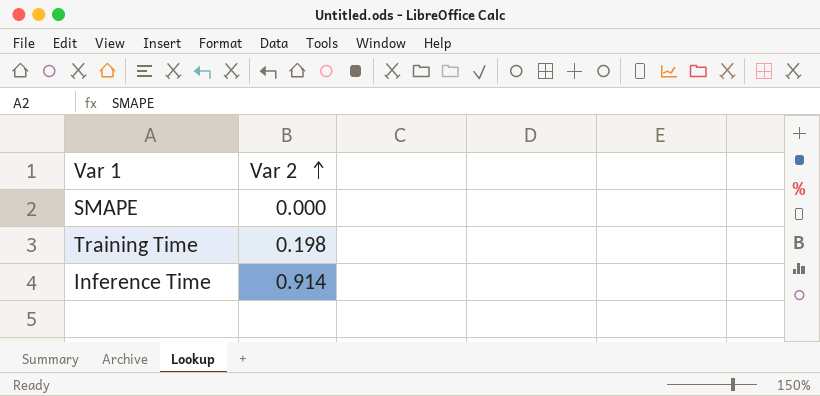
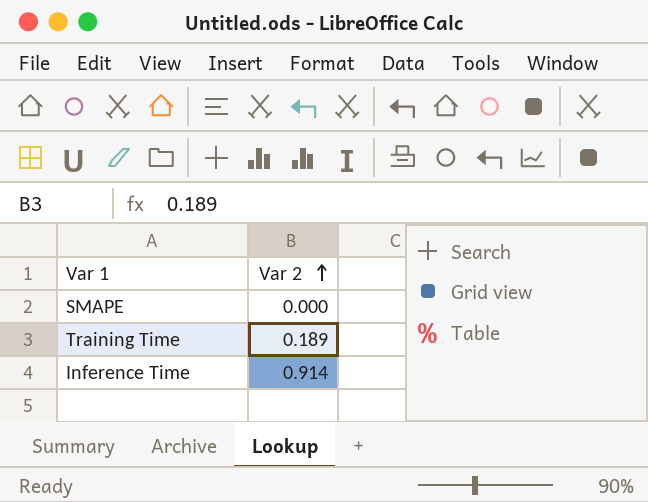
Training Time | Var 2: 0.198 -> 0.189

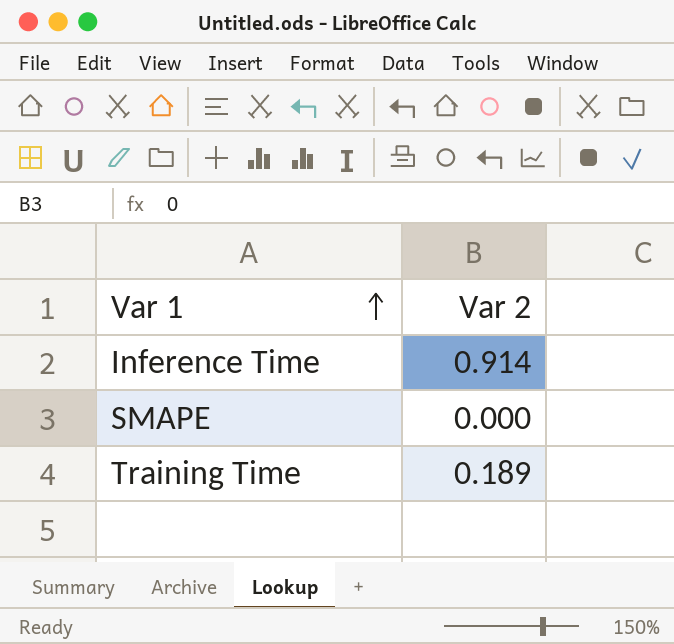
row order: Var 2 ascending -> Var 1 ascending

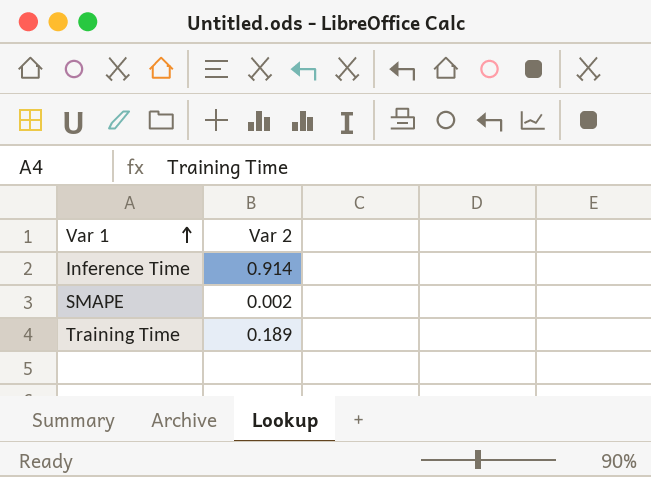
SMAPE | Var 2: 0.000 -> 0.002

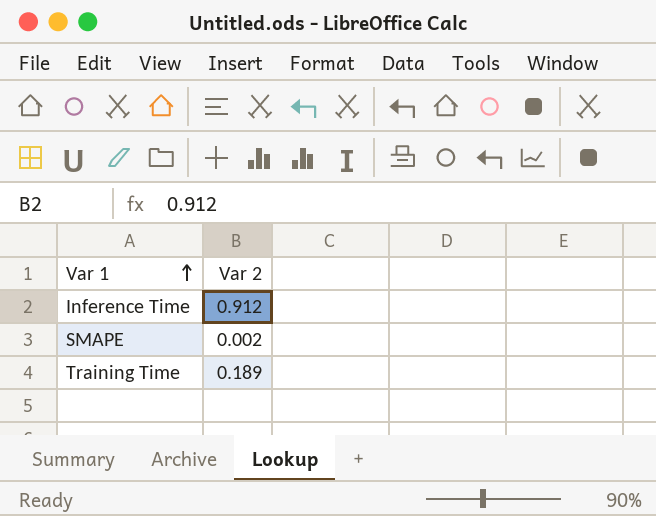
Inference Time | Var 2: 0.914 -> 0.912

